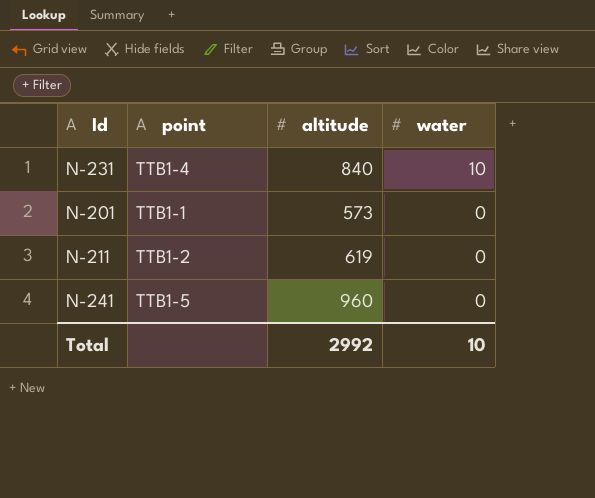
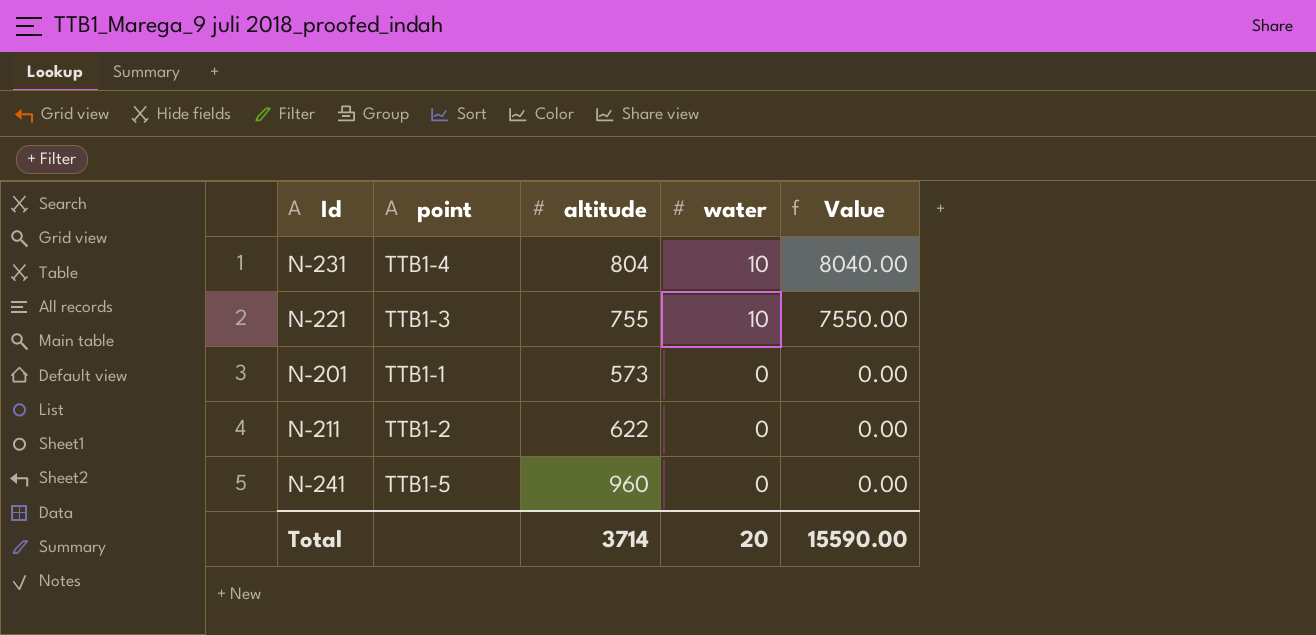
column Value | formula: none -> [altitude] * [water]
N-231 | altitude: 840 -> 804
row N-221: none -> TTB1-3 | 755 | 10 | 7550.00
N-211 | altitude: 619 -> 622
Total | altitude: 2992 -> 3714
Total | water: 10 -> 20

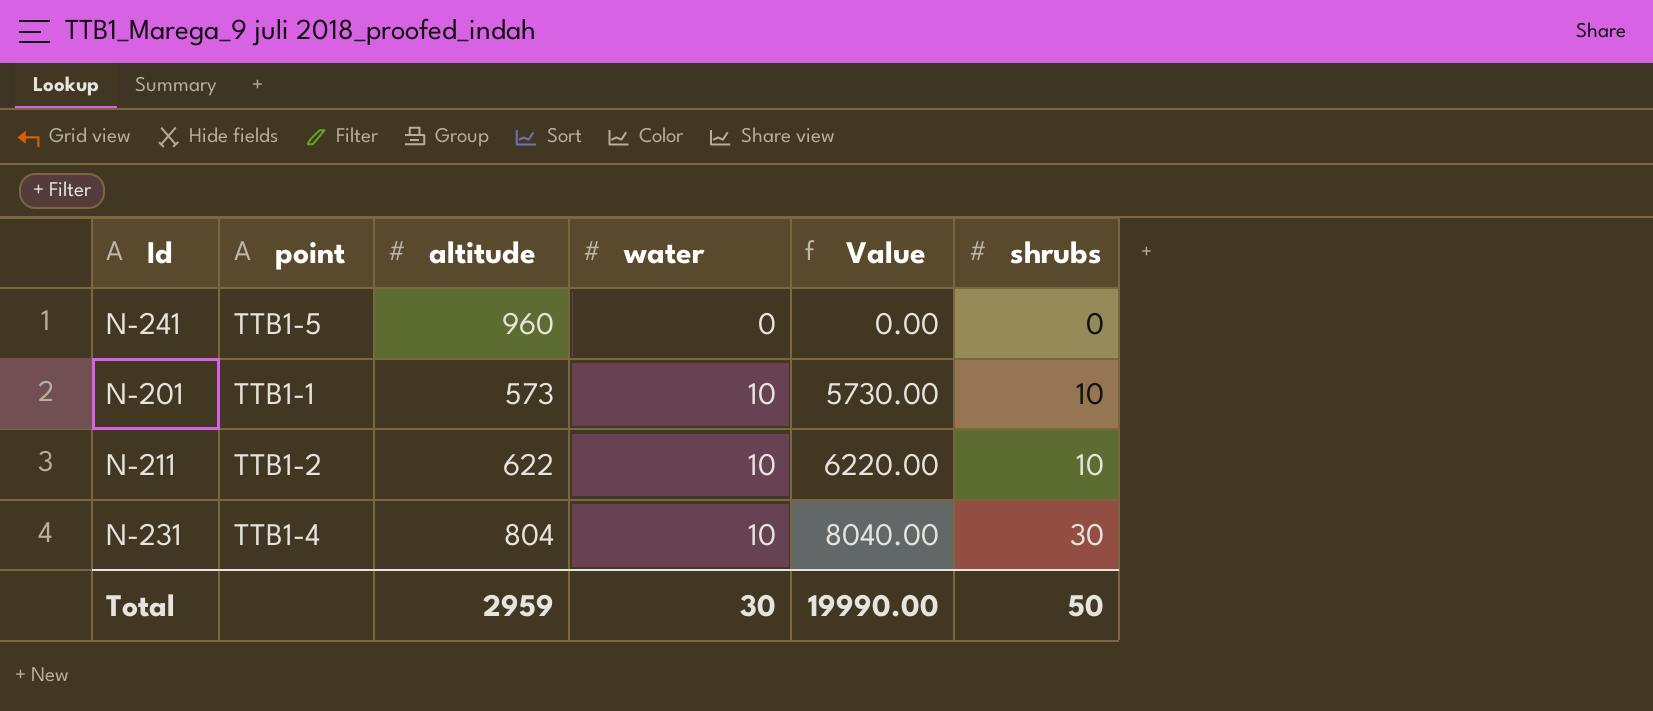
row order: water descending -> water ascending
column shrubs | position: none -> 6
row N-221: TTB1-3 | 755 | 10 | 7550.00 -> none
N-201 | water: 0 -> 10
N-201 | Value: 0.00 -> 5730.00
N-211 | water: 0 -> 10
N-211 | Value: 0.00 -> 6220.00
Total | altitude: 3714 -> 2959
Total | water: 20 -> 30
Total | Value: 15590.00 -> 19990.00

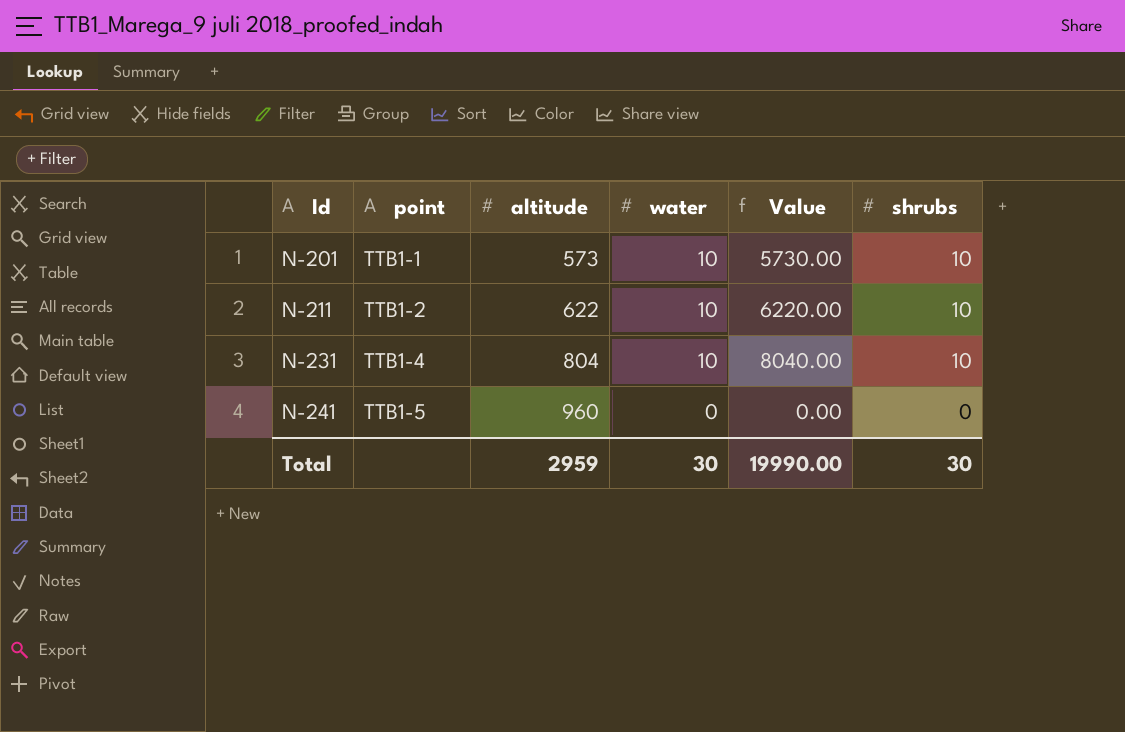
row order: water ascending -> Id ascending
N-231 | shrubs: 30 -> 10
Total | shrubs: 50 -> 30

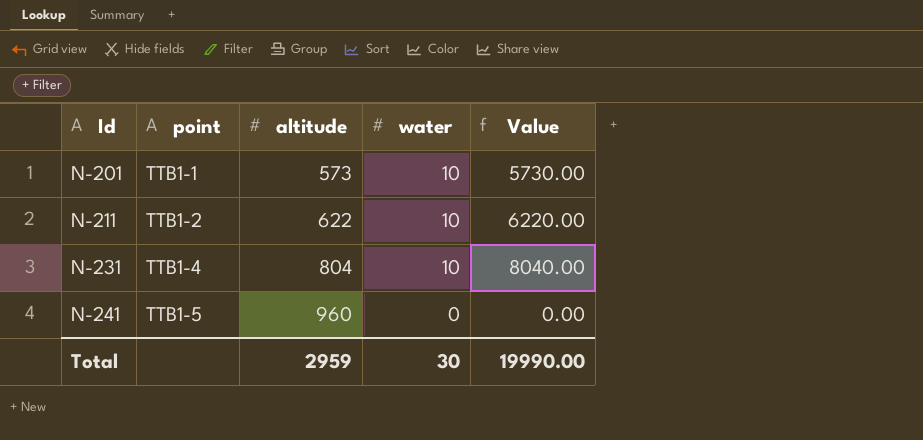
column shrubs | position: 6 -> none

